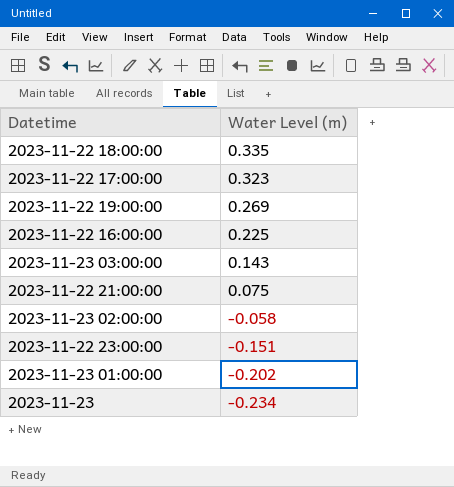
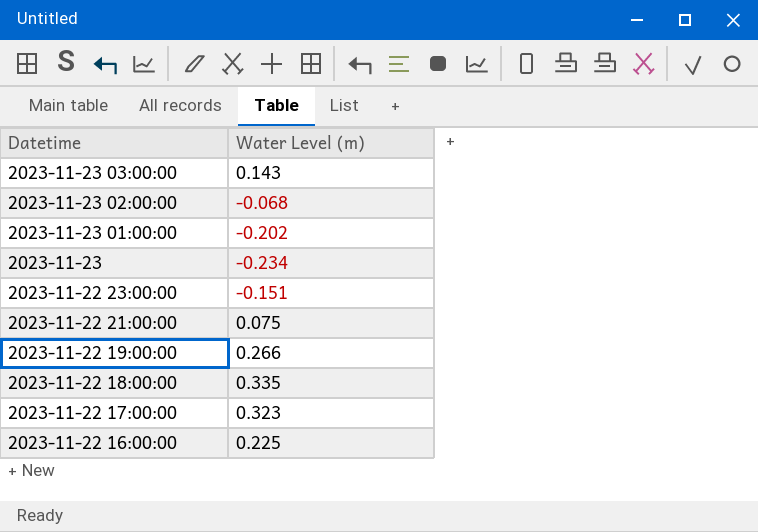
row order: Water Level (m) descending -> Datetime descending
2023-11-23 02:00:00 | Water Level (m): -0.058 -> -0.068
2023-11-22 19:00:00 | Water Level (m): 0.269 -> 0.266

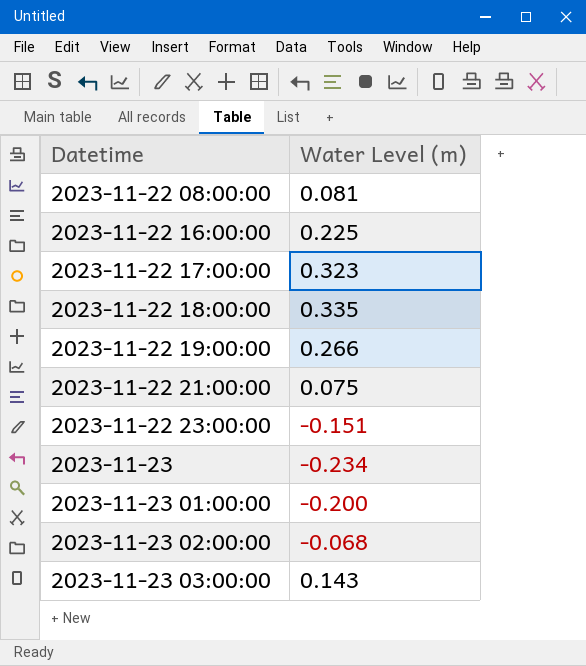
row order: Datetime descending -> Datetime ascending
row 2023-11-22 08:00:00: none -> 0.081
2023-11-23 01:00:00 | Water Level (m): -0.202 -> -0.200

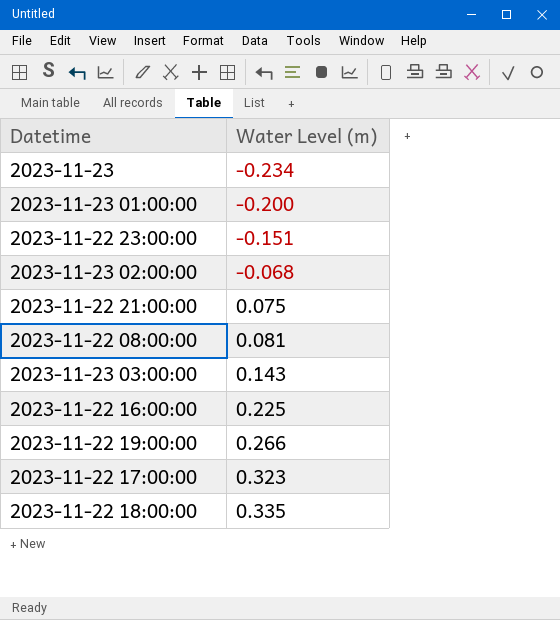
row order: Datetime ascending -> Water Level (m) ascending

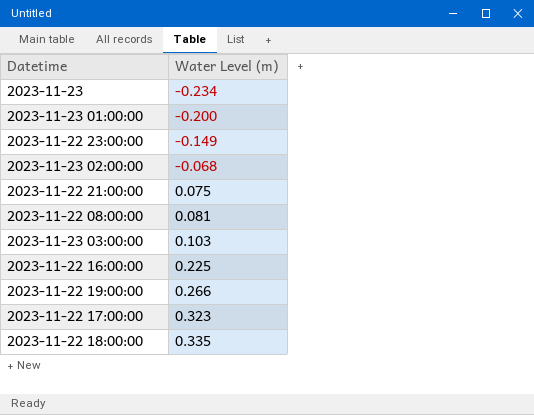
2023-11-22 23:00:00 | Water Level (m): -0.151 -> -0.149
2023-11-23 03:00:00 | Water Level (m): 0.143 -> 0.103

